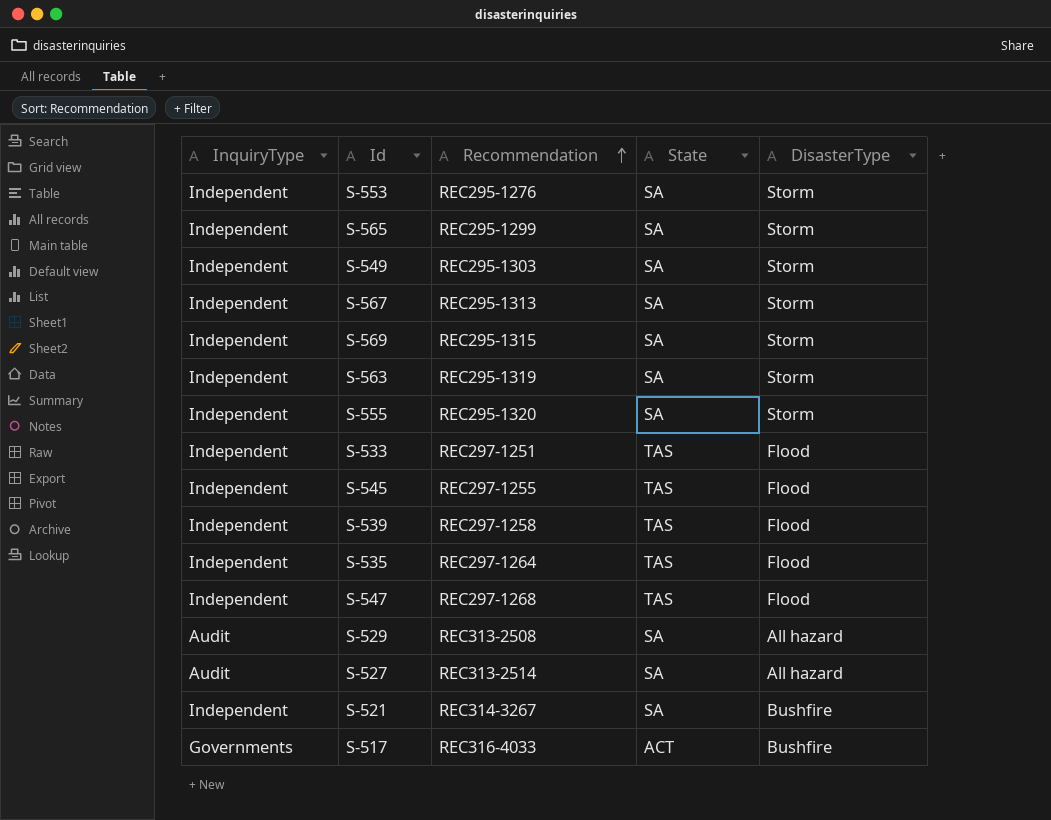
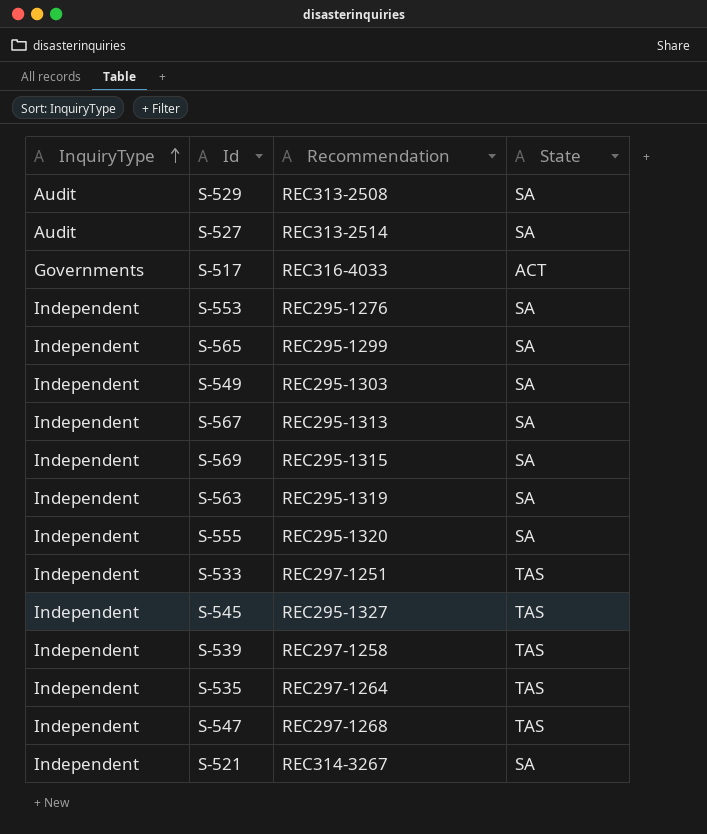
row order: Recommendation ascending -> InquiryType ascending
column DisasterType | position: 5 -> none
S-545 | Recommendation: REC297-1255 -> REC295-1327

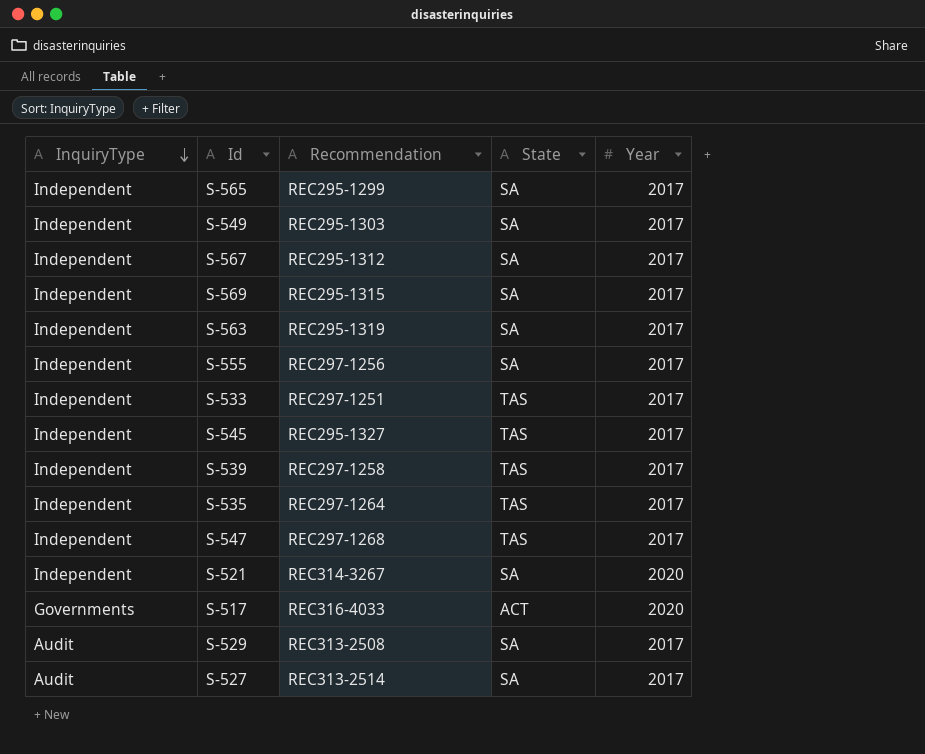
row order: InquiryType ascending -> InquiryType descending
column Year | position: none -> 5
row S-553: Independent | REC295-1276 | SA -> none
S-567 | Recommendation: REC295-1313 -> REC295-1312
S-555 | Recommendation: REC295-1320 -> REC297-1256

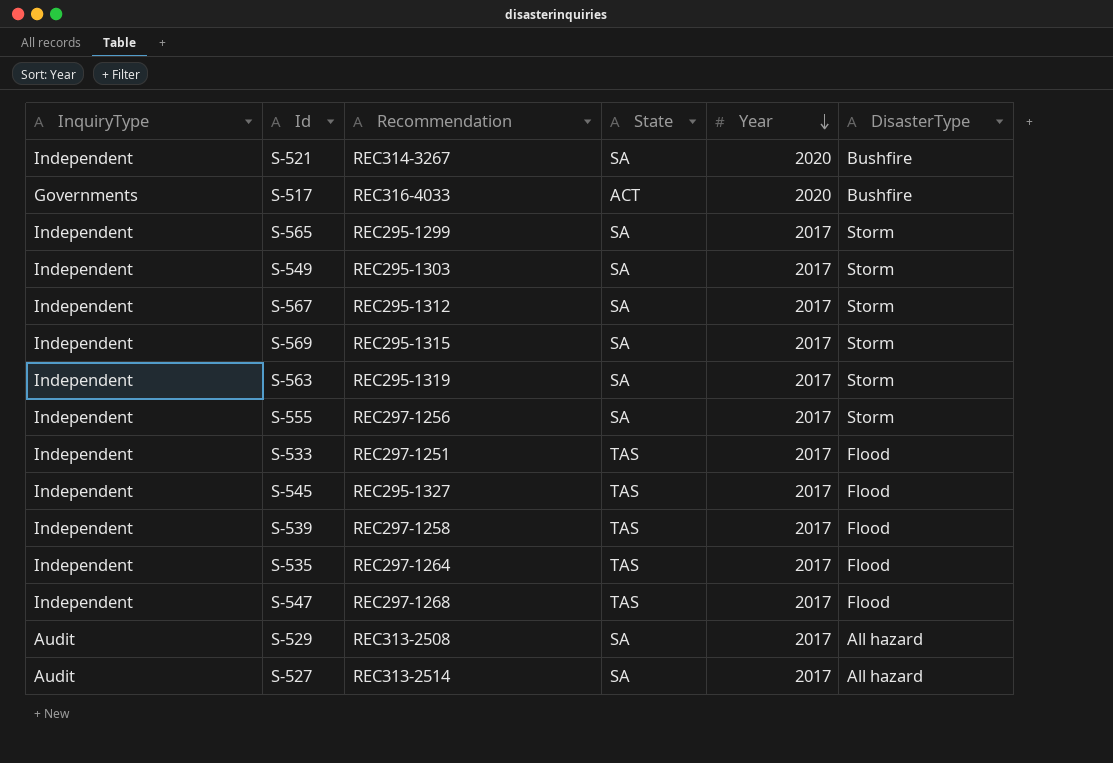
row order: InquiryType descending -> Year descending
column DisasterType | position: none -> 6

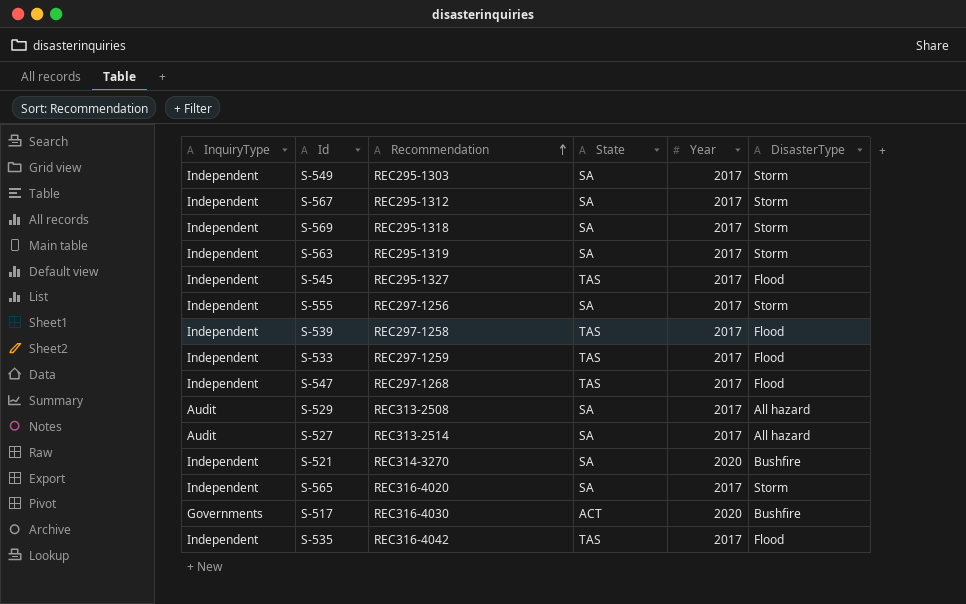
row order: Year descending -> Recommendation ascending
S-569 | Recommendation: REC295-1315 -> REC295-1318
S-533 | Recommendation: REC297-1251 -> REC297-1259
S-521 | Recommendation: REC314-3267 -> REC314-3270
S-565 | Recommendation: REC295-1299 -> REC316-4020
S-517 | Recommendation: REC316-4033 -> REC316-4030
S-535 | Recommendation: REC297-1264 -> REC316-4042

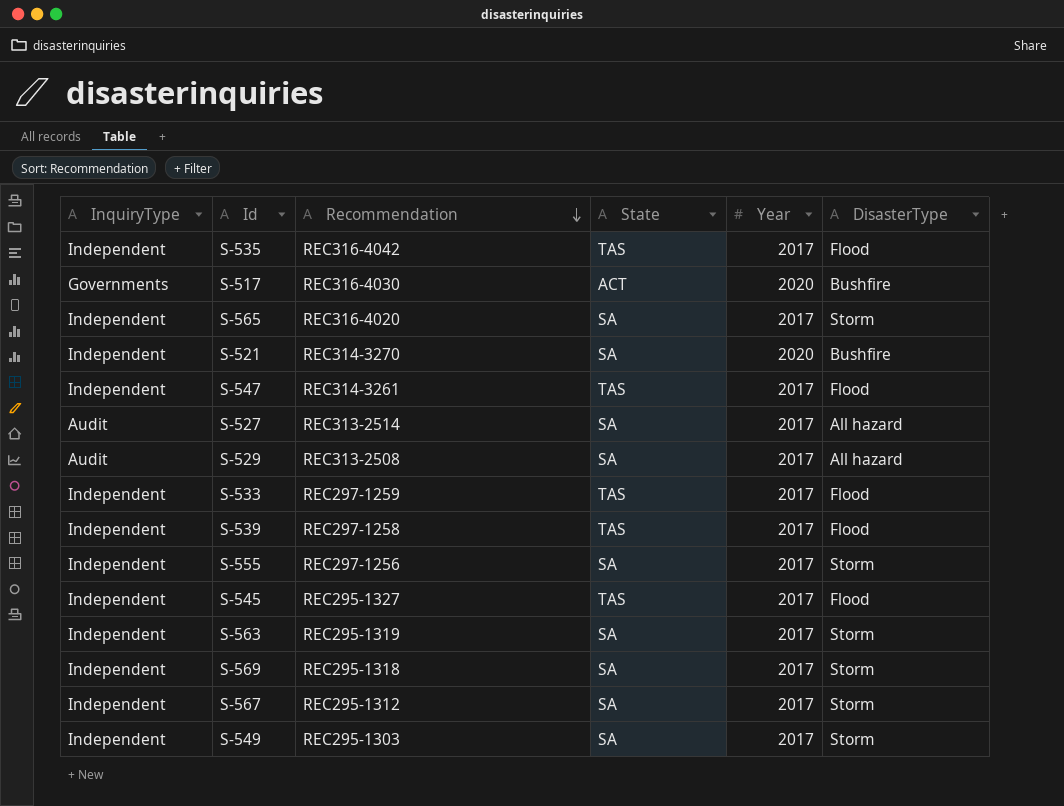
row order: Recommendation ascending -> Recommendation descending
S-547 | Recommendation: REC297-1268 -> REC314-3261

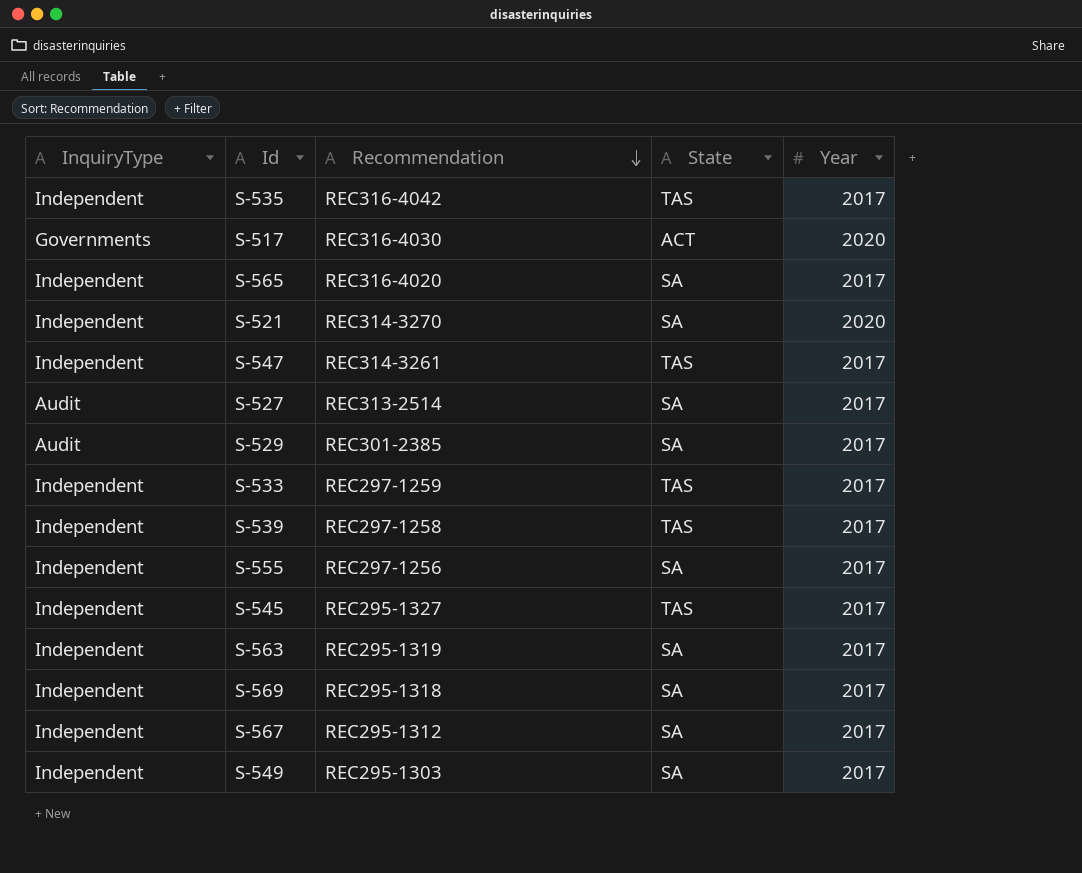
column DisasterType | position: 6 -> none
S-529 | Recommendation: REC313-2508 -> REC301-2385

